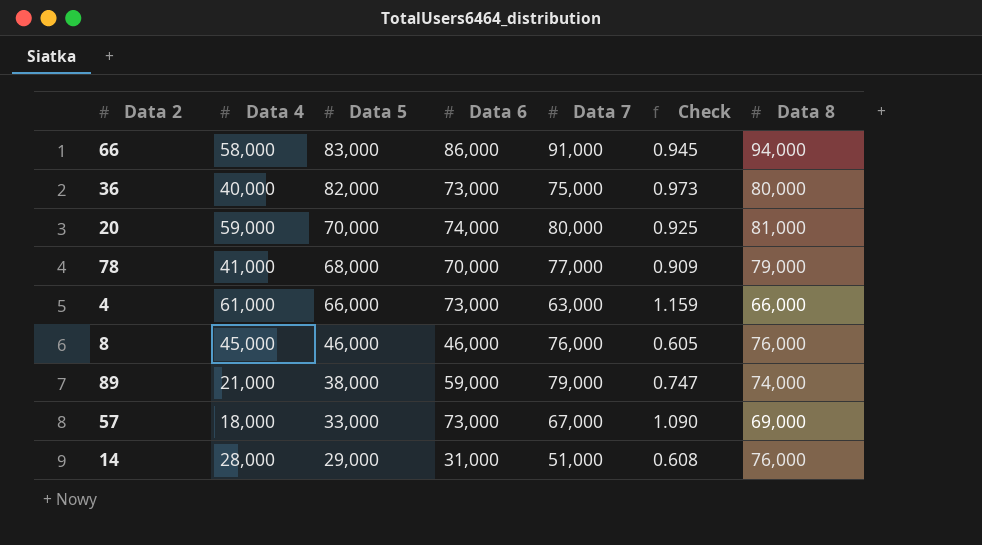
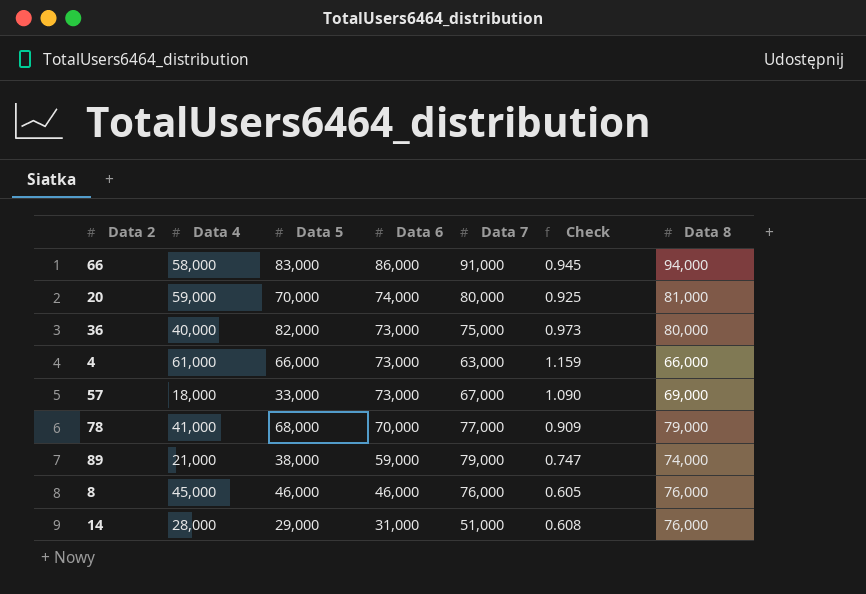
row order: Data 5 descending -> Data 6 descending

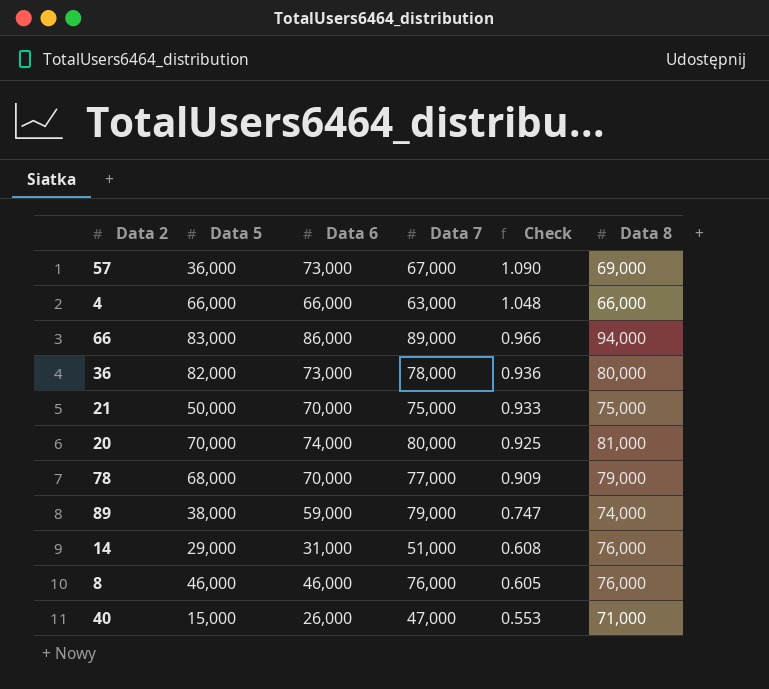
row order: Data 6 descending -> Check descending
column Data 4 | position: 2 -> none
57 | Data 5: 33,000 -> 36,000
4 | Data 6: 73,000 -> 66,000
4 | Check: 1.159 -> 1.048
66 | Data 7: 91,000 -> 89,000
66 | Check: 0.945 -> 0.966
36 | Data 7: 75,000 -> 78,000
36 | Check: 0.973 -> 0.936
row 21: none -> 50,000 | 70,000 | 75,000 | 0.933 | 75,000
row 40: none -> 15,000 | 26,000 | 47,000 | 0.553 | 71,000

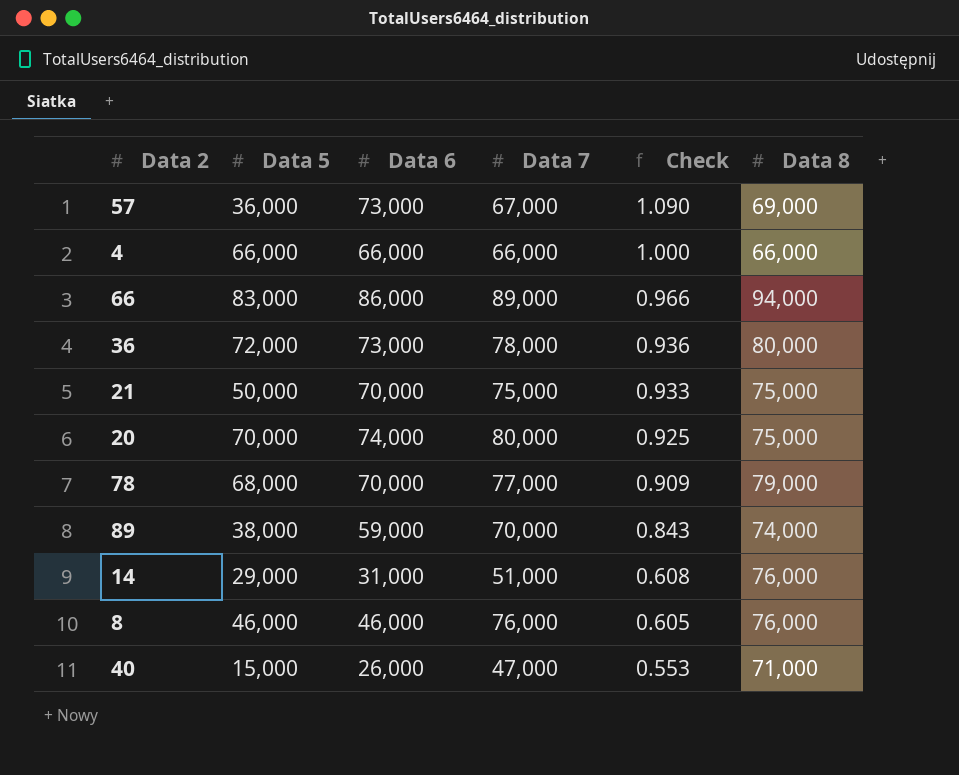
4 | Data 7: 63,000 -> 66,000
4 | Check: 1.048 -> 1.000
36 | Data 5: 82,000 -> 72,000
20 | Data 8: 81,000 -> 75,000
89 | Data 7: 79,000 -> 70,000
89 | Check: 0.747 -> 0.843

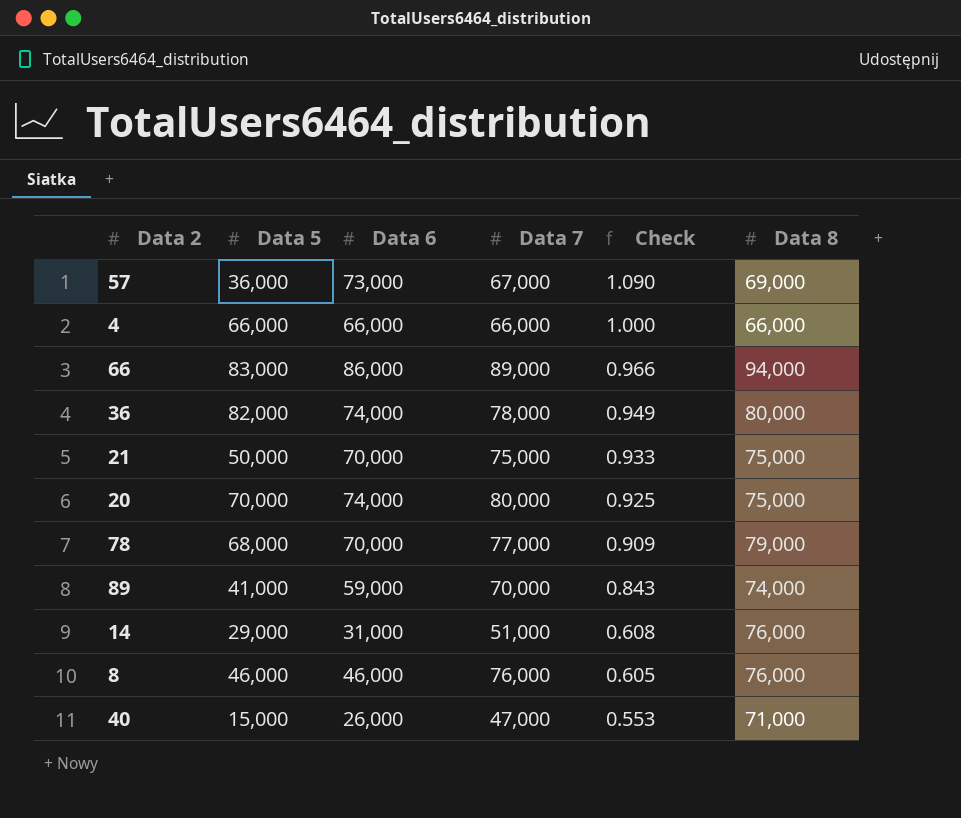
36 | Data 5: 72,000 -> 82,000
36 | Data 6: 73,000 -> 74,000
36 | Check: 0.936 -> 0.949
89 | Data 5: 38,000 -> 41,000

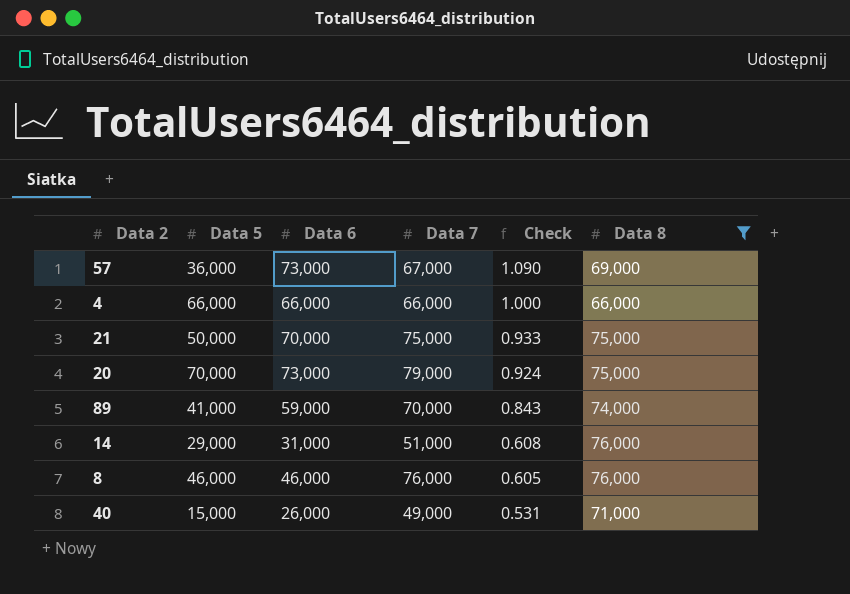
filter: none -> Data 8 <= 76,000
20 | Data 6: 74,000 -> 73,000
20 | Data 7: 80,000 -> 79,000
20 | Check: 0.925 -> 0.924
40 | Data 7: 47,000 -> 49,000
40 | Check: 0.553 -> 0.531

